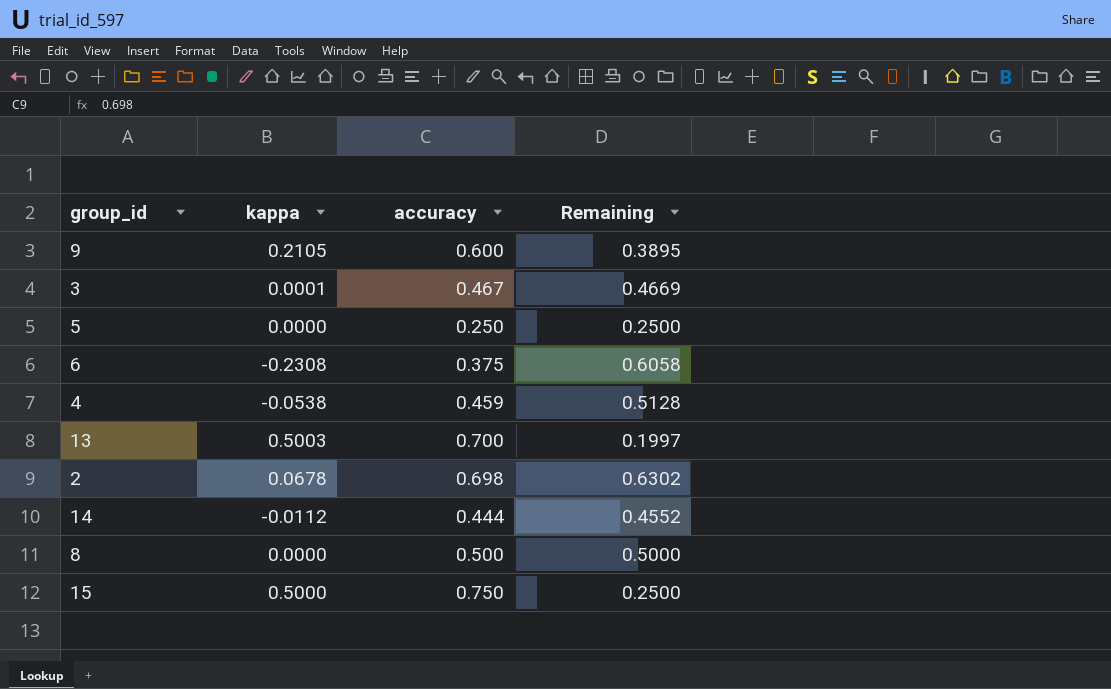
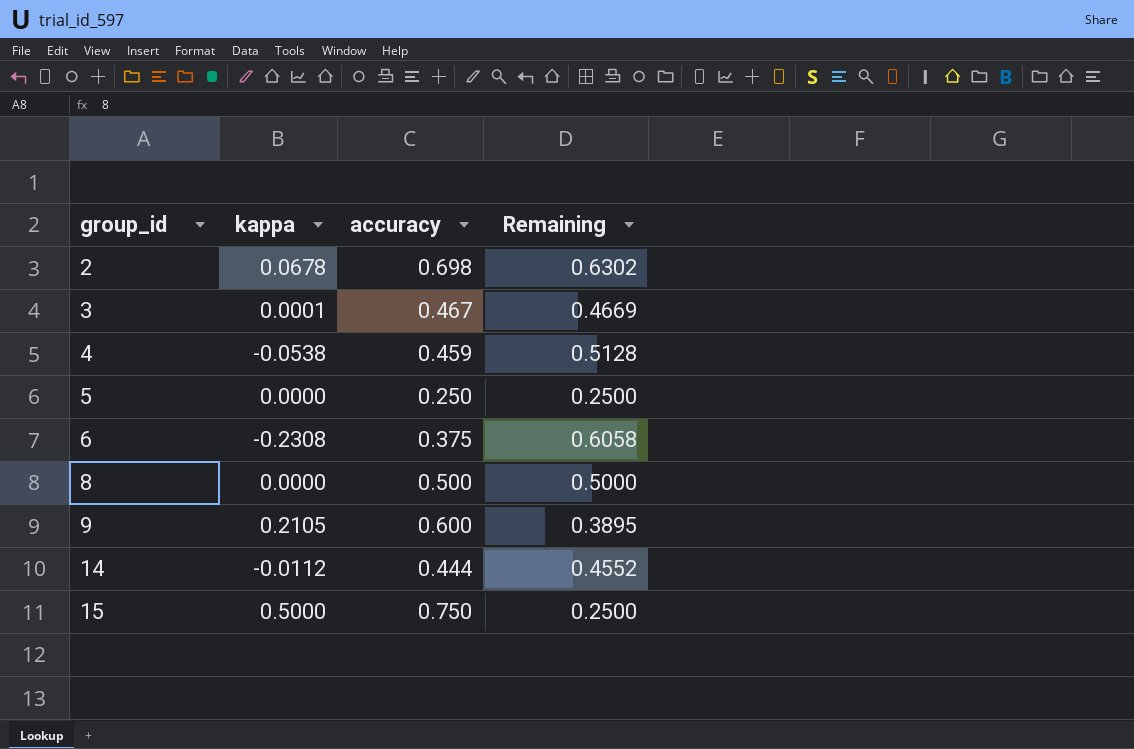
row order: none -> group_id ascending
row 13: 0.5003 | 0.700 | 0.1997 -> none

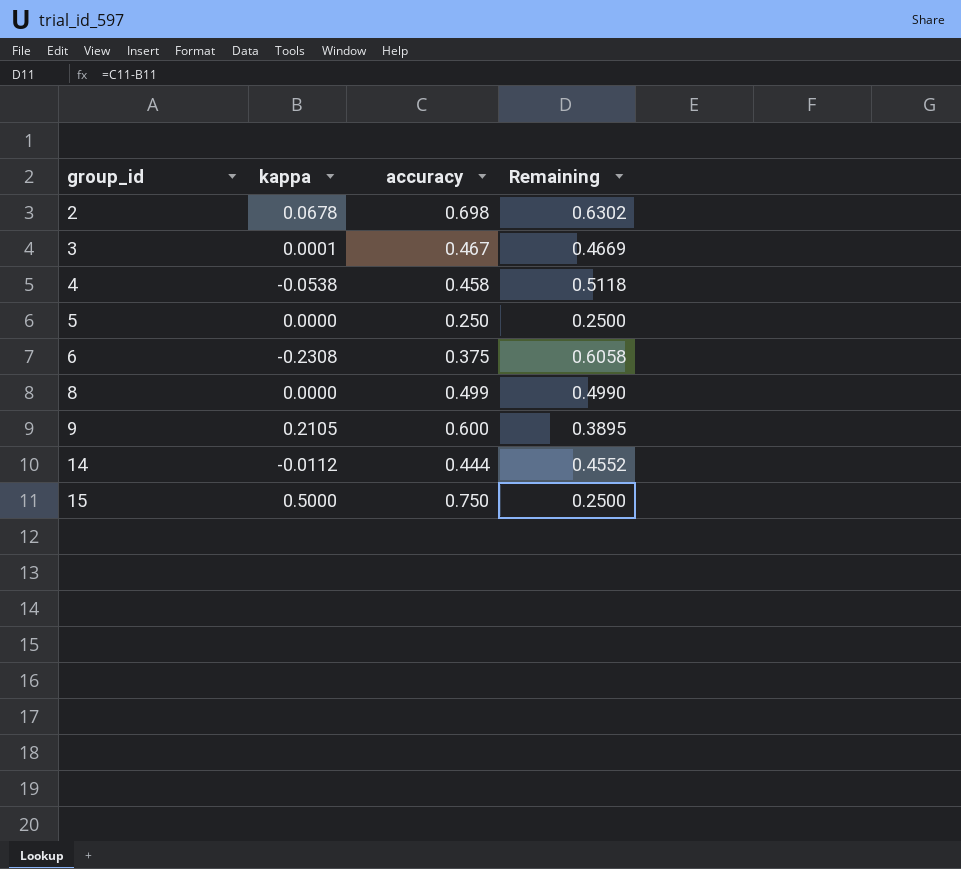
4 | accuracy: 0.459 -> 0.458
4 | Remaining: 0.5128 -> 0.5118
8 | accuracy: 0.500 -> 0.499
8 | Remaining: 0.5000 -> 0.4990

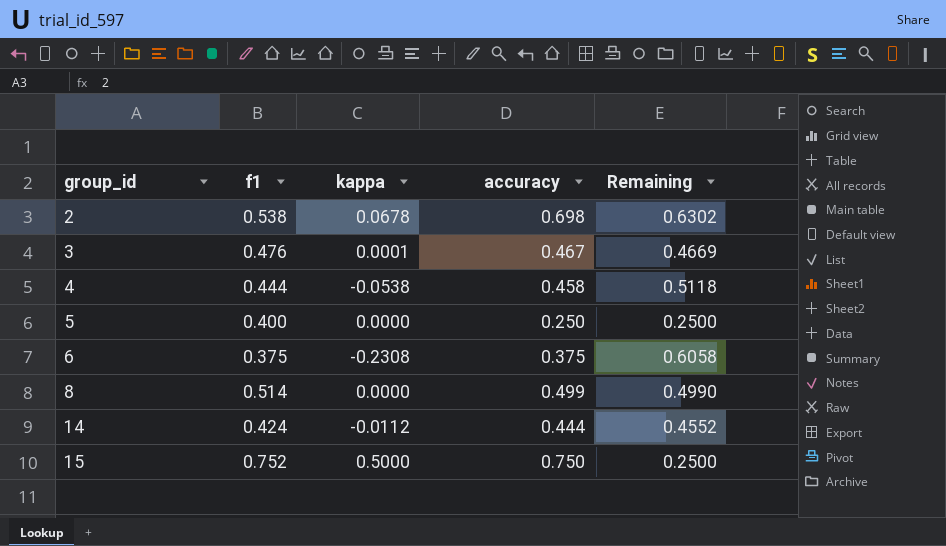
column f1 | position: none -> 2
row 9: 0.2105 | 0.600 | 0.3895 -> none

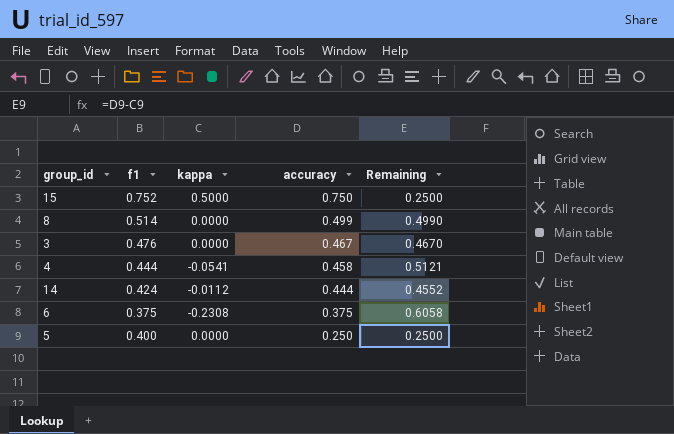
row order: group_id ascending -> accuracy descending
row 2: 0.538 | 0.0678 | 0.698 | 0.6302 -> none
3 | kappa: 0.0001 -> 0.0000
3 | Remaining: 0.4669 -> 0.4670
4 | kappa: -0.0538 -> -0.0541
4 | Remaining: 0.5118 -> 0.5121

